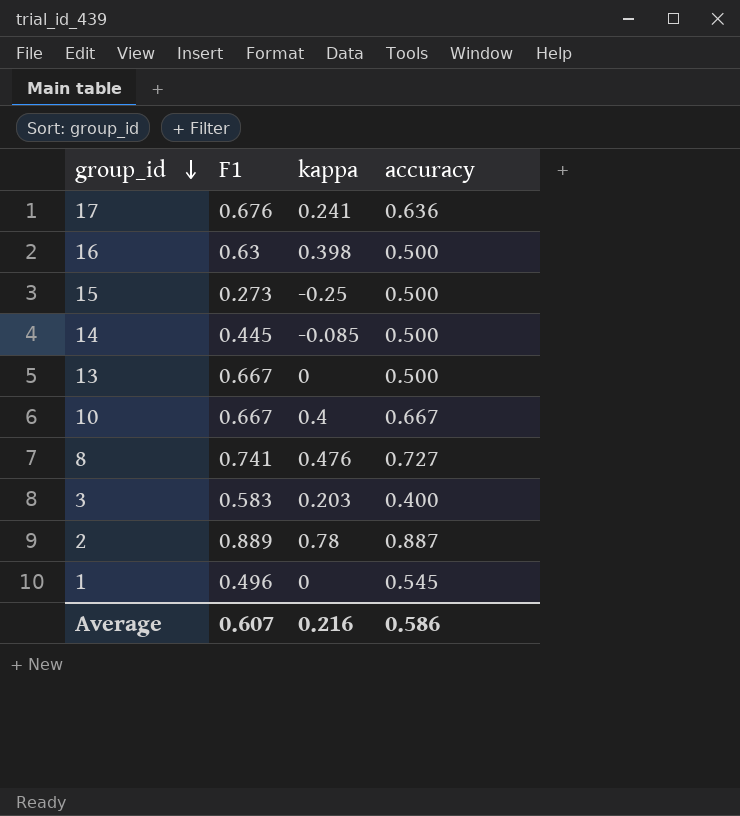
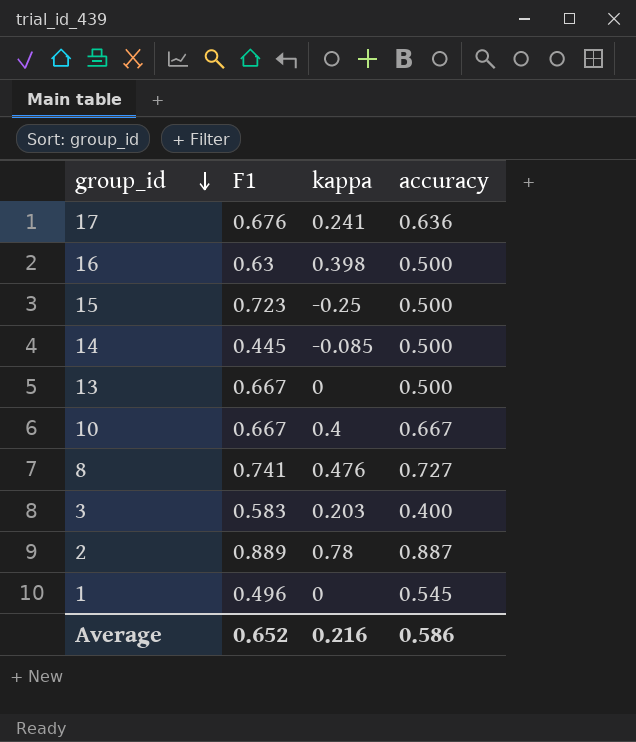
15 | F1: 0.273 -> 0.723
Average | F1: 0.607 -> 0.652

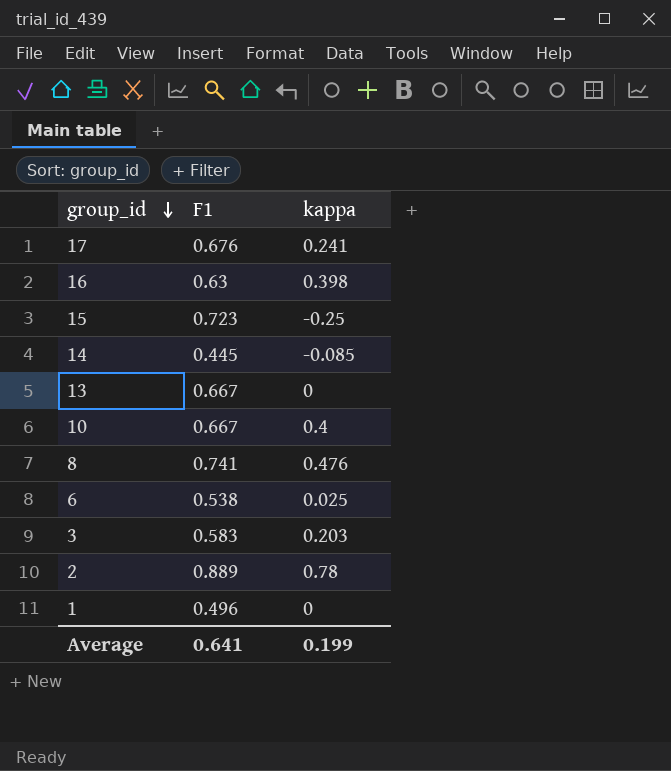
column accuracy | position: 4 -> none
row 6: none -> 0.538 | 0.025
Average | F1: 0.652 -> 0.641
Average | kappa: 0.216 -> 0.199

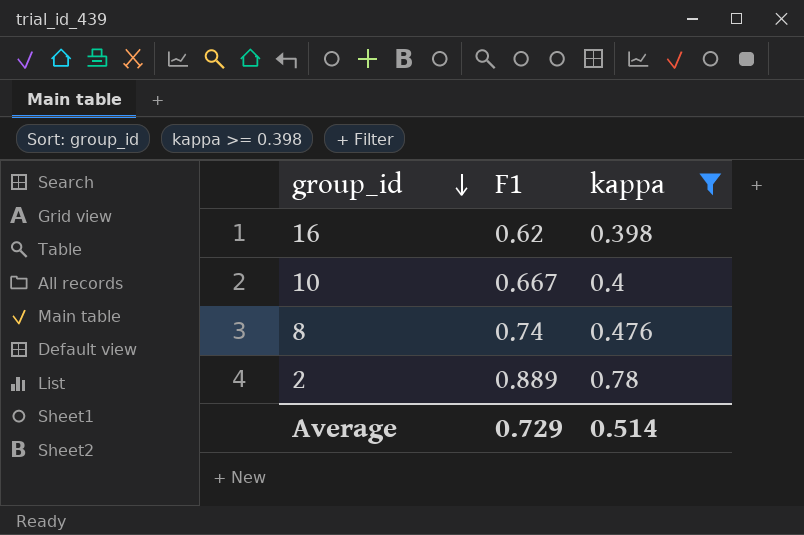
filter: none -> kappa >= 0.398
16 | F1: 0.63 -> 0.62
8 | F1: 0.741 -> 0.74
Average | F1: 0.641 -> 0.729
Average | kappa: 0.199 -> 0.514

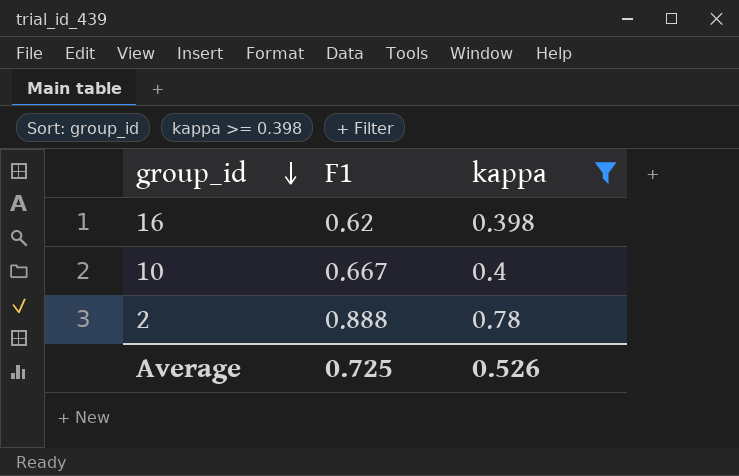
row 8: 0.74 | 0.476 -> none
2 | F1: 0.889 -> 0.888
Average | F1: 0.729 -> 0.725
Average | kappa: 0.514 -> 0.526

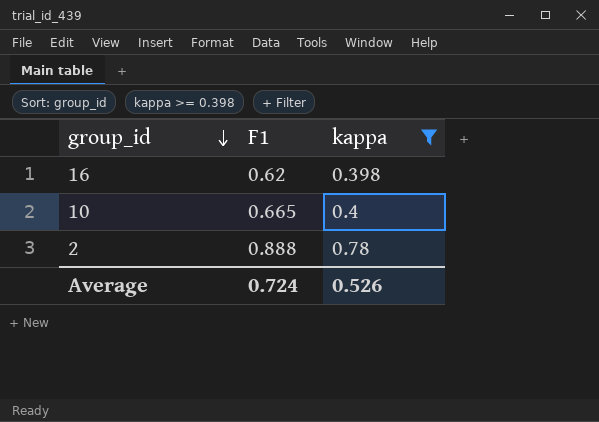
10 | F1: 0.667 -> 0.665
Average | F1: 0.725 -> 0.724

